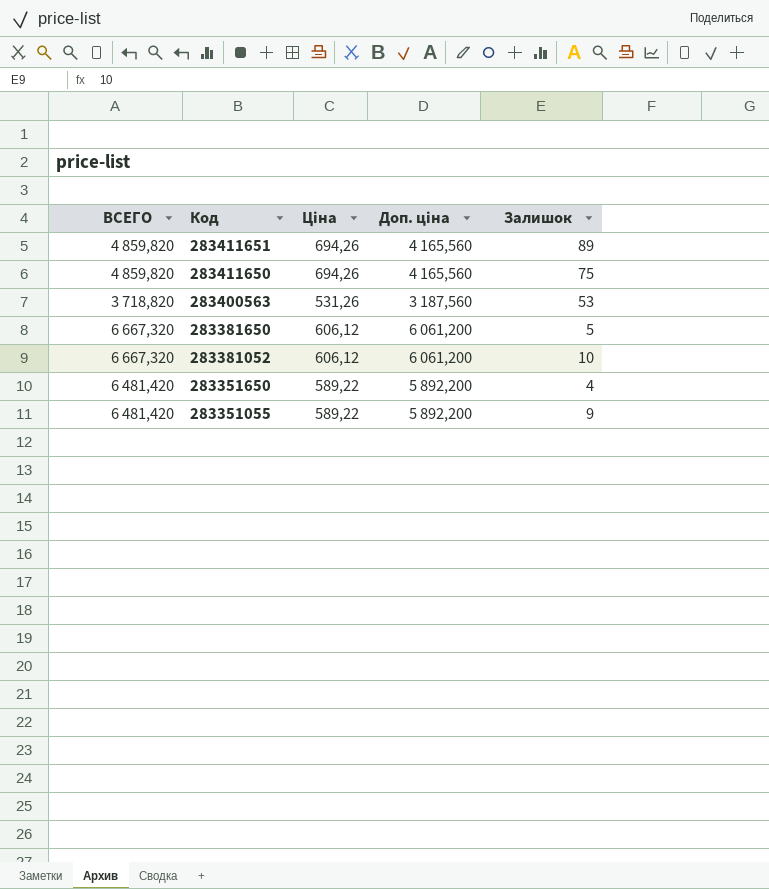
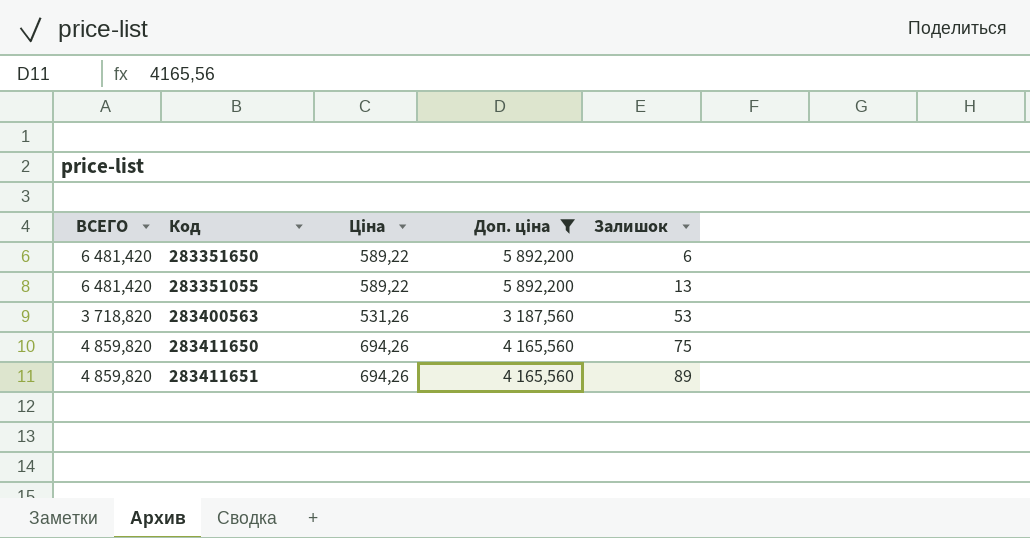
filter: none -> Доп. ціна != 6 061,200
row order: Код descending -> Залишок ascending
283351650 | Залишок: 4 -> 6
283351055 | Залишок: 9 -> 13

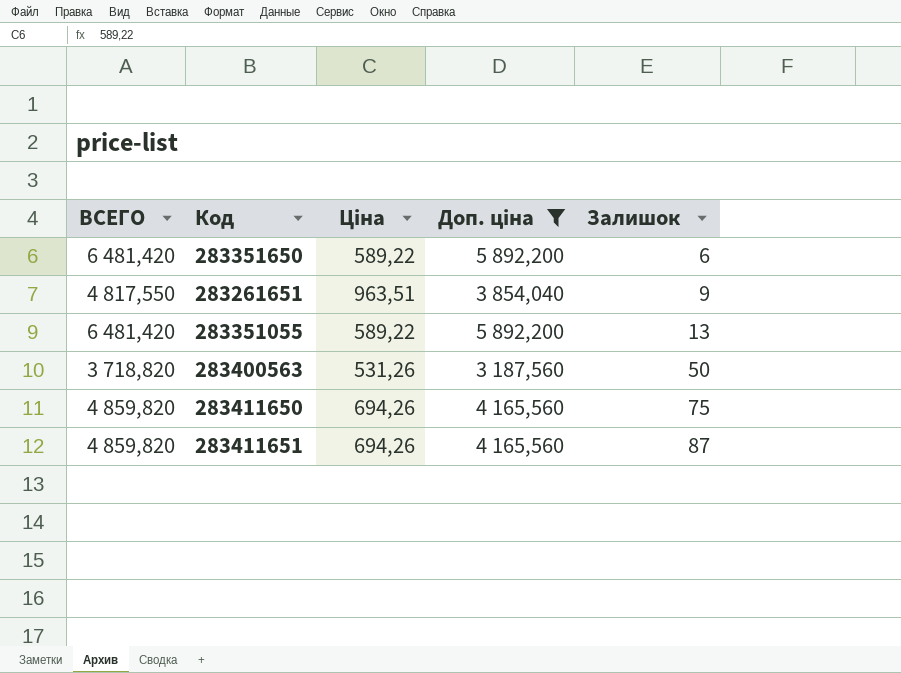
row 283261651: none -> 4 817,550 | 963,51 | 3 854,040 | 9
283400563 | Залишок: 53 -> 50
283411651 | Залишок: 89 -> 87

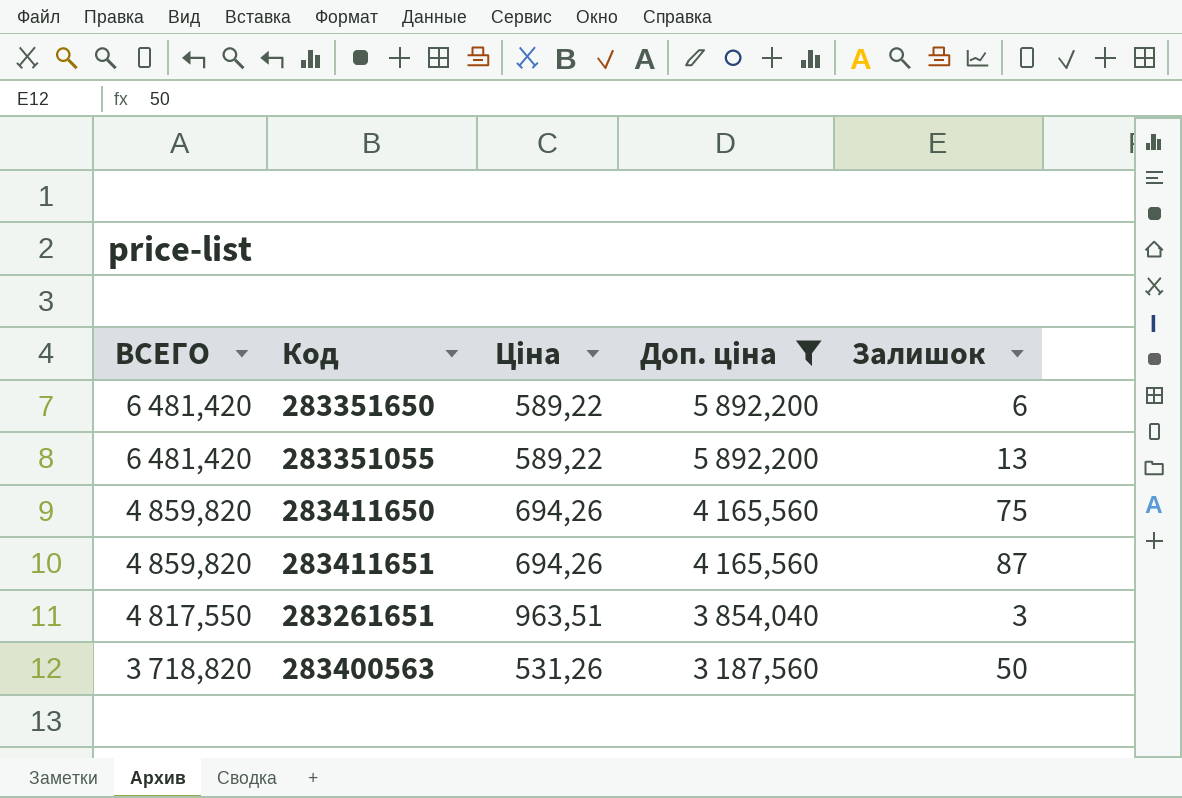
row order: Залишок ascending -> ВСЕГО descending
283261651 | Залишок: 9 -> 3

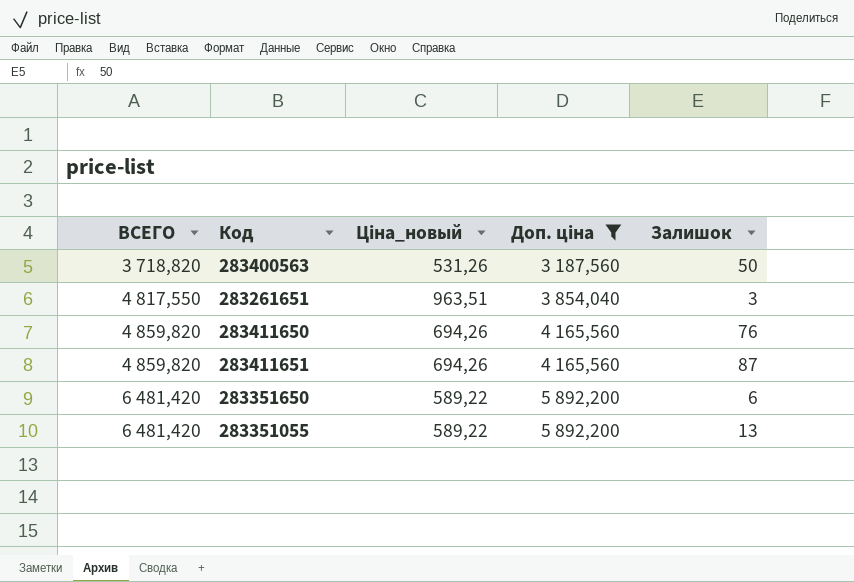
row order: ВСЕГО descending -> ВСЕГО ascending
column name: Ціна -> Ціна_новый
283411650 | Залишок: 75 -> 76

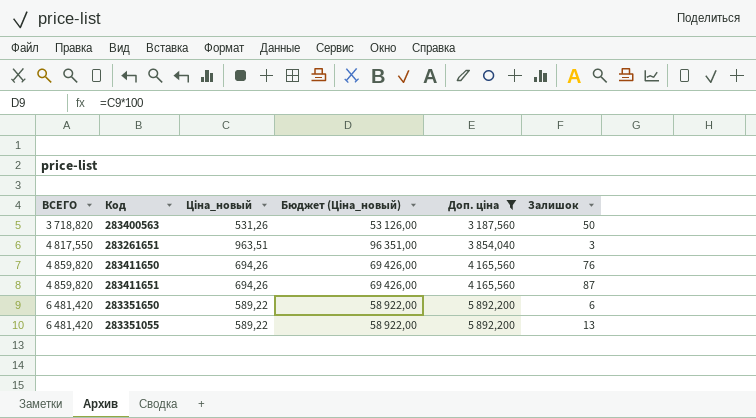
column Бюджет (Ціна_новый) | formula: none -> [Ціна_новый] * 100

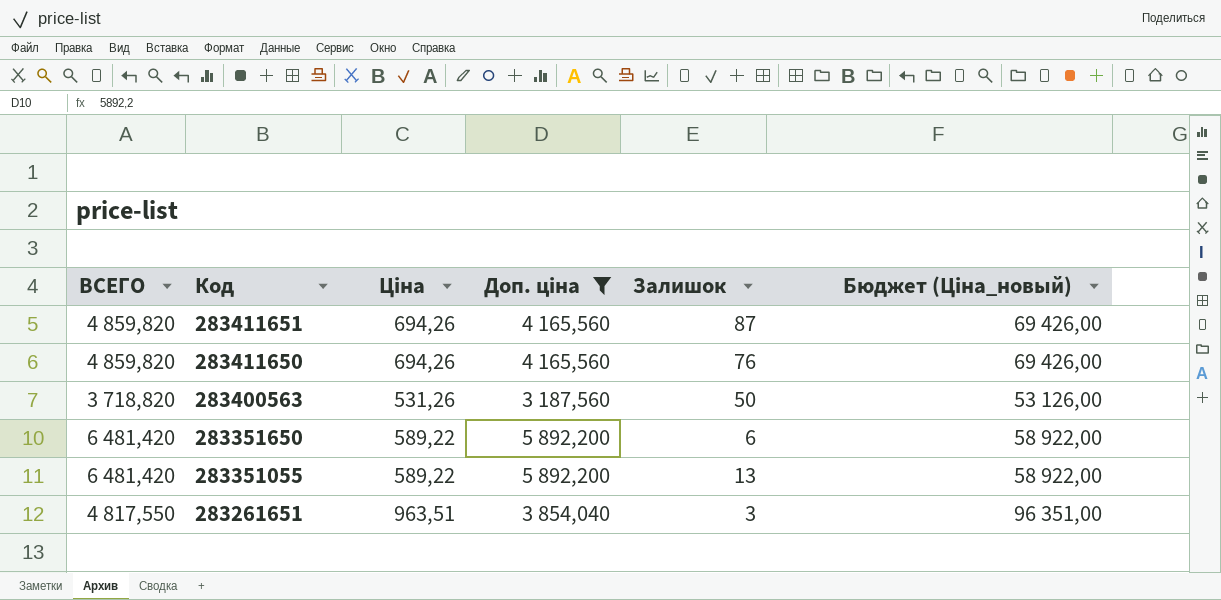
row order: ВСЕГО ascending -> Код descending
column name: Ціна_новый -> Ціна
column Бюджет (Ціна_новый) | position: 4 -> 6

